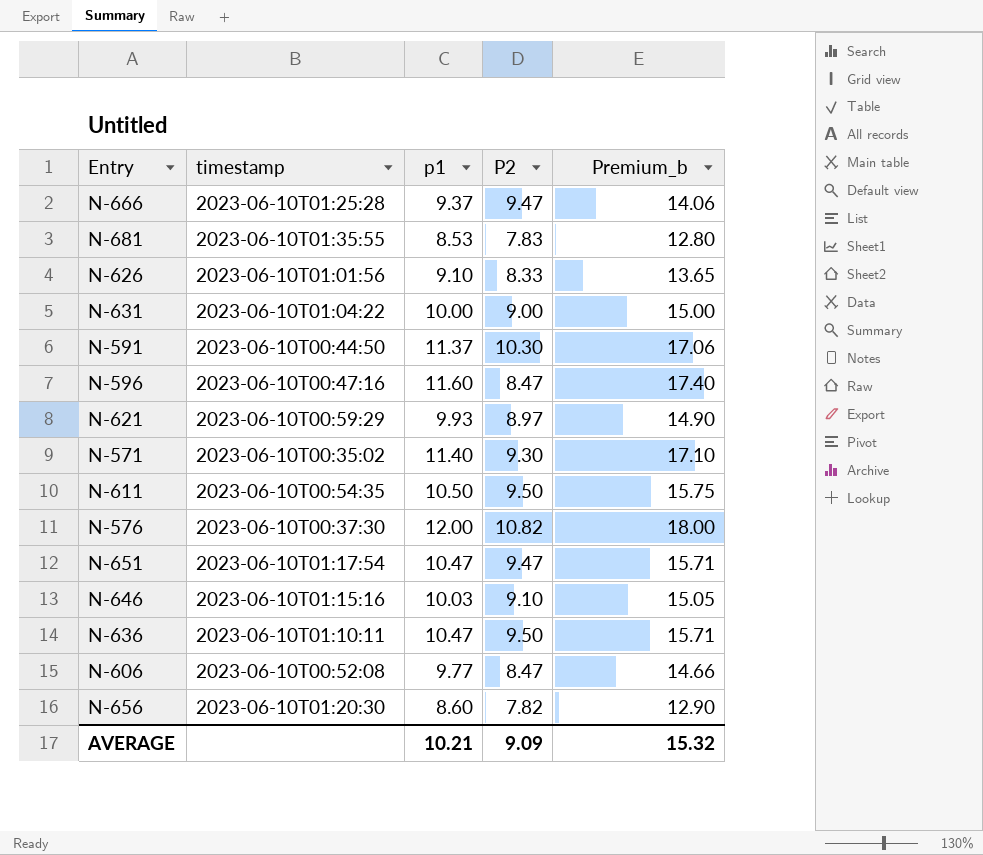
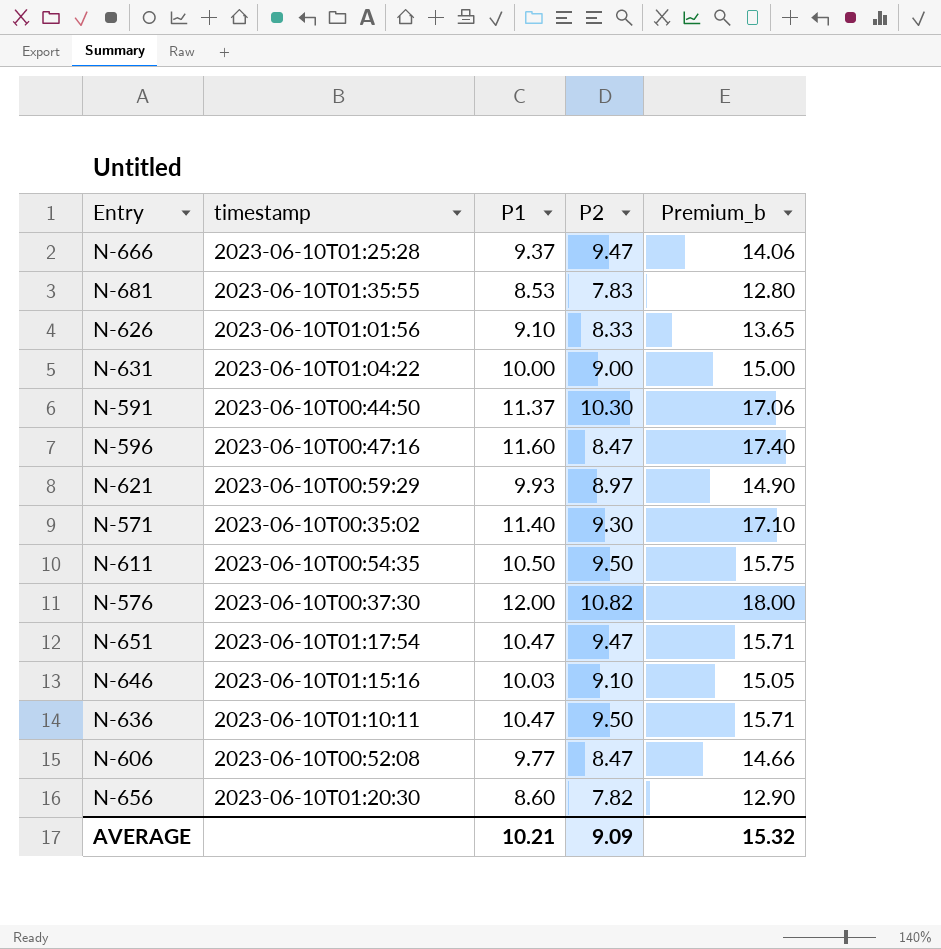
column name: p1 -> P1

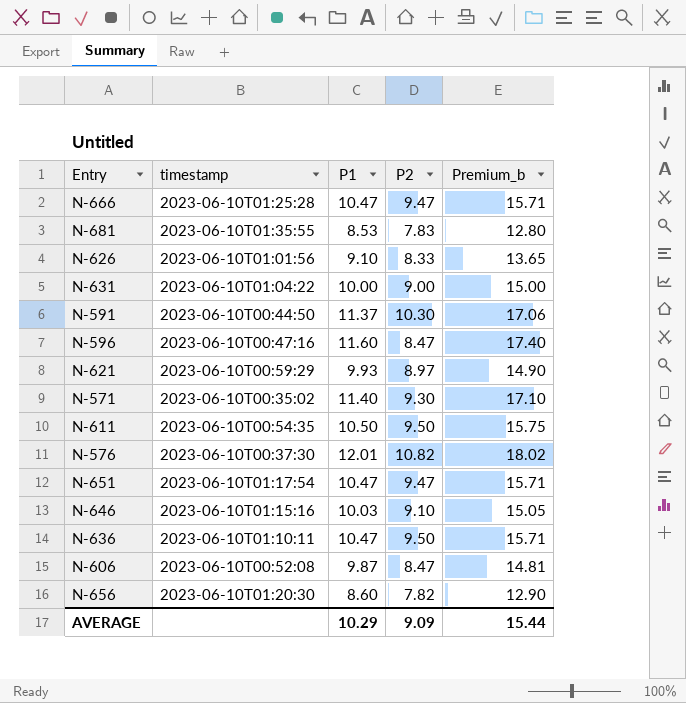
N-666 | P1: 9.37 -> 10.47
N-666 | Premium_b: 14.06 -> 15.71
N-576 | P1: 12.00 -> 12.01
N-576 | Premium_b: 18.00 -> 18.02
N-606 | P1: 9.77 -> 9.87
N-606 | Premium_b: 14.66 -> 14.81
AVERAGE | P1: 10.21 -> 10.29
AVERAGE | Premium_b: 15.32 -> 15.44

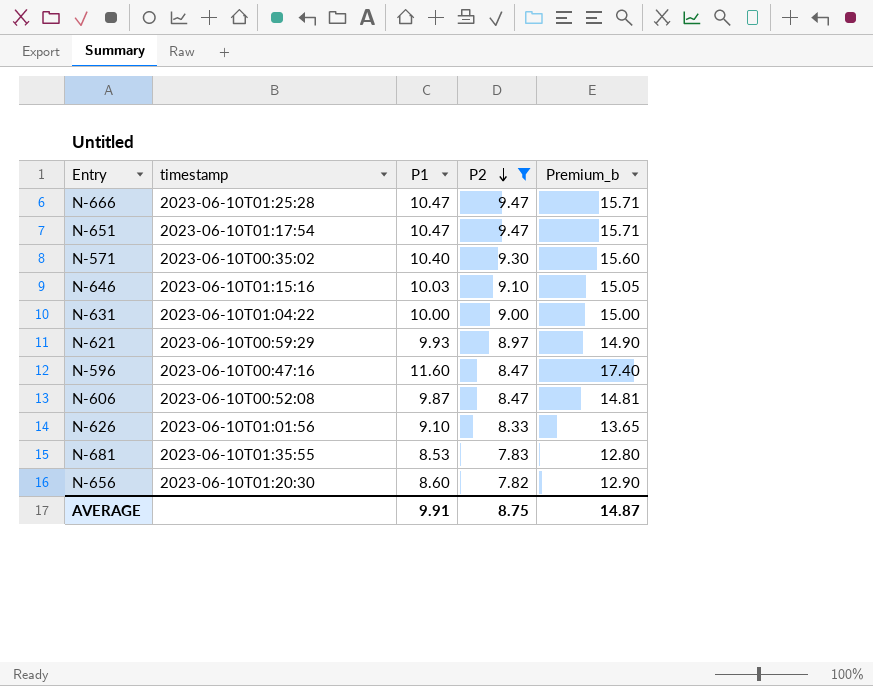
filter: none -> P2 <= 9.47
row order: none -> P2 descending
N-571 | P1: 11.40 -> 10.40
N-571 | Premium_b: 17.10 -> 15.60
AVERAGE | P1: 10.29 -> 9.91
AVERAGE | P2: 9.09 -> 8.75
AVERAGE | Premium_b: 15.44 -> 14.87

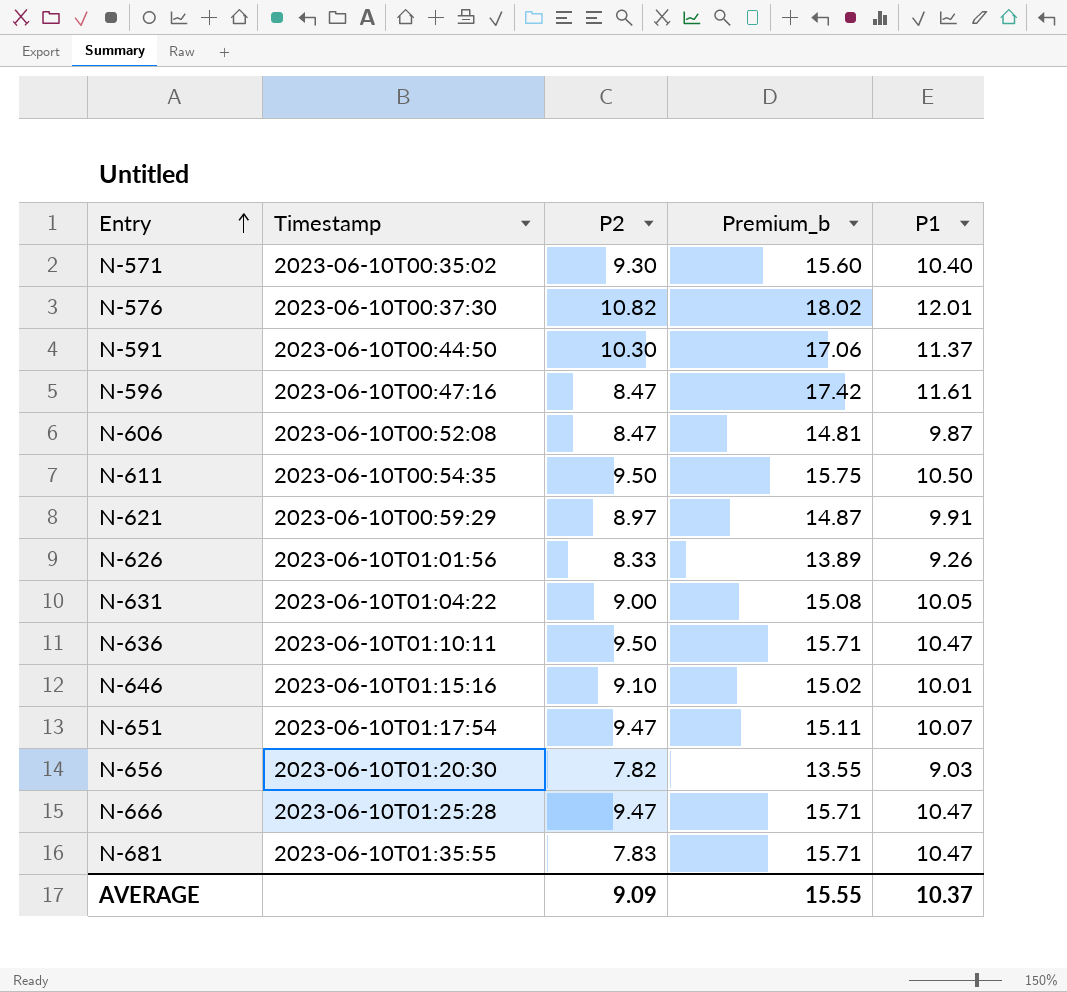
filter: P2 <= 9.47 -> none
row order: P2 descending -> Entry ascending
column name: timestamp -> Timestamp
column P1 | position: 3 -> 5
N-596 | Premium_b: 17.40 -> 17.42
N-596 | P1: 11.60 -> 11.61
N-621 | Premium_b: 14.90 -> 14.87
N-621 | P1: 9.93 -> 9.91
N-626 | Premium_b: 13.65 -> 13.89
N-626 | P1: 9.10 -> 9.26
N-631 | Premium_b: 15.00 -> 15.08
N-631 | P1: 10.00 -> 10.05
N-646 | Premium_b: 15.05 -> 15.02
N-646 | P1: 10.03 -> 10.01
N-651 | Premium_b: 15.71 -> 15.11
N-651 | P1: 10.47 -> 10.07
N-656 | Premium_b: 12.90 -> 13.55
N-656 | P1: 8.60 -> 9.03
N-681 | Premium_b: 12.80 -> 15.71
N-681 | P1: 8.53 -> 10.47
AVERAGE | P2: 8.75 -> 9.09
AVERAGE | Premium_b: 14.87 -> 15.55
AVERAGE | P1: 9.91 -> 10.37

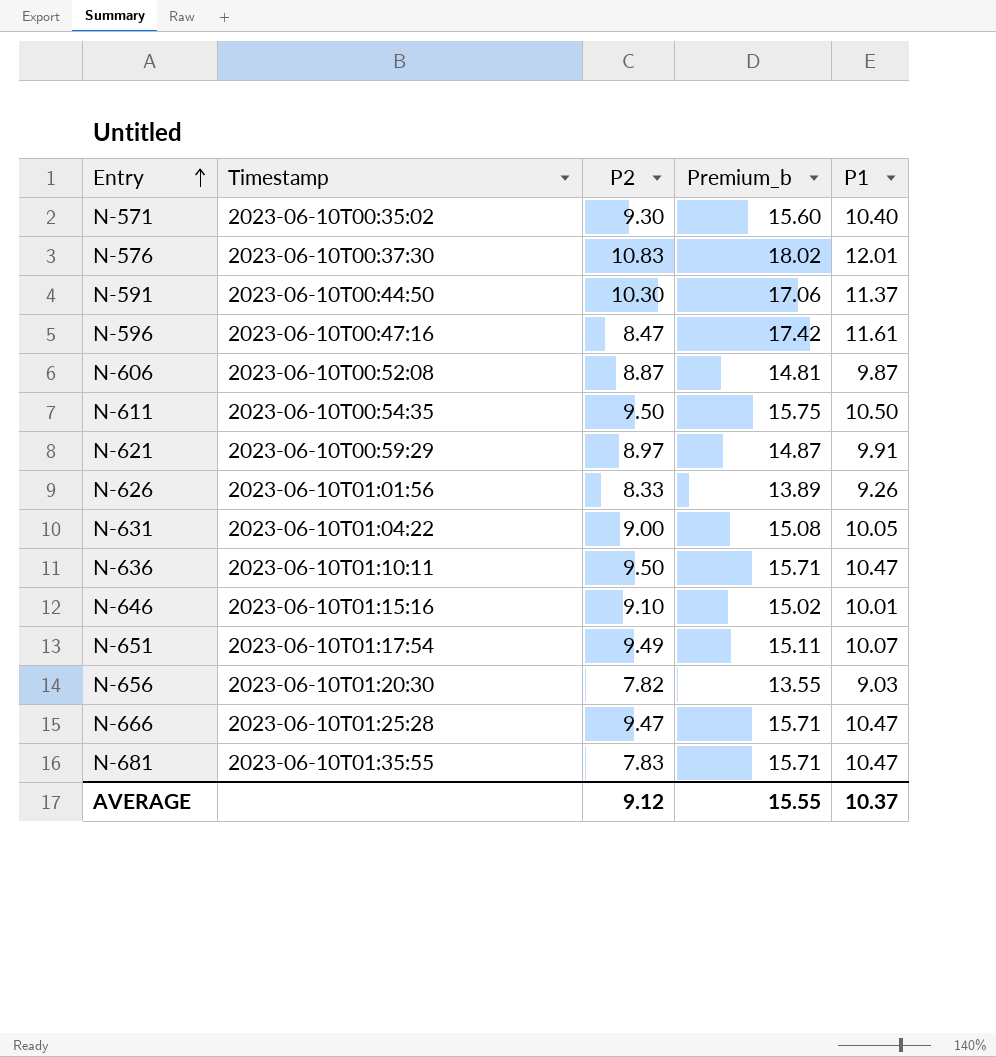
N-576 | P2: 10.82 -> 10.83
N-606 | P2: 8.47 -> 8.87
N-651 | P2: 9.47 -> 9.49
AVERAGE | P2: 9.09 -> 9.12

